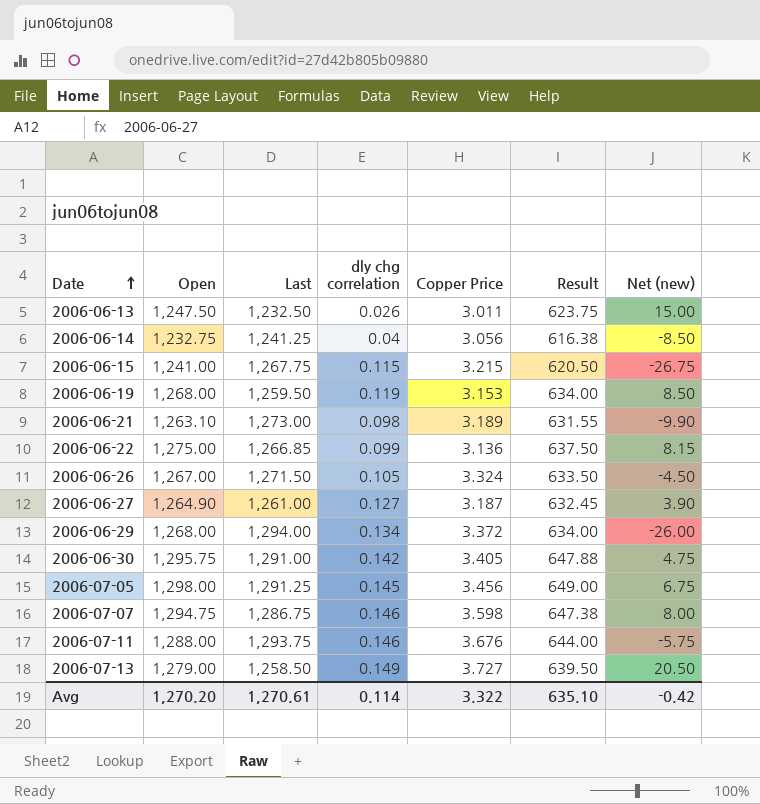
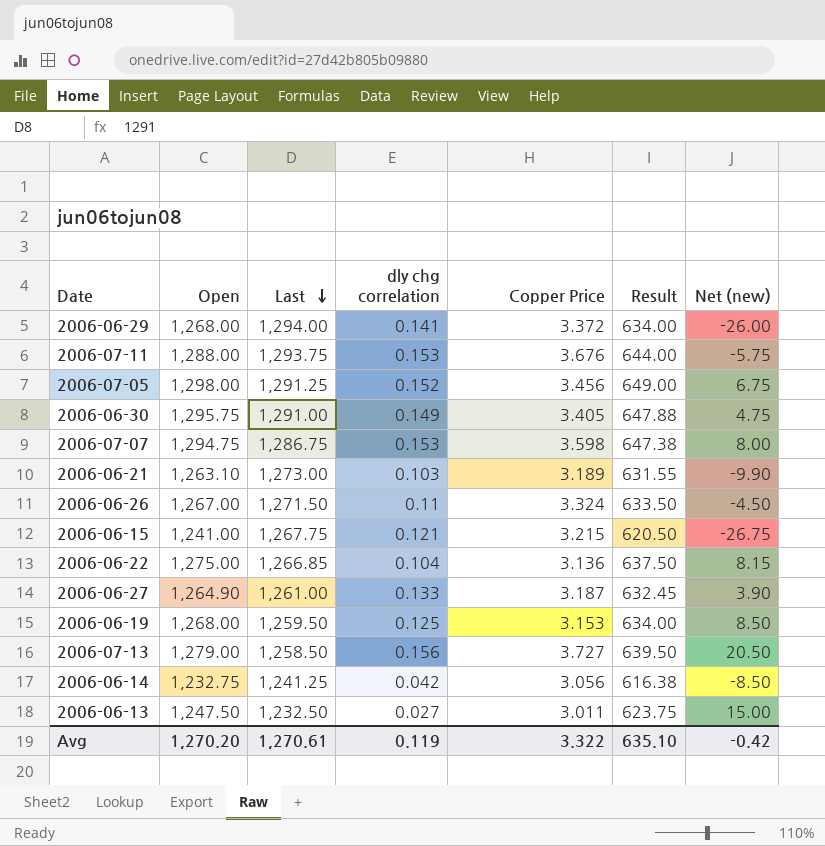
row order: Date ascending -> Last descending
2006-06-29 | dly chg correlation: 0.134 -> 0.141
2006-07-11 | dly chg correlation: 0.146 -> 0.153
2006-07-05 | dly chg correlation: 0.145 -> 0.152
2006-06-30 | dly chg correlation: 0.142 -> 0.149
2006-07-07 | dly chg correlation: 0.146 -> 0.153
2006-06-21 | dly chg correlation: 0.098 -> 0.103
2006-06-26 | dly chg correlation: 0.105 -> 0.11
2006-06-15 | dly chg correlation: 0.115 -> 0.121
2006-06-22 | dly chg correlation: 0.099 -> 0.104
2006-06-27 | dly chg correlation: 0.127 -> 0.133
2006-06-19 | dly chg correlation: 0.119 -> 0.125
2006-07-13 | dly chg correlation: 0.149 -> 0.156
2006-06-14 | dly chg correlation: 0.04 -> 0.042
2006-06-13 | dly chg correlation: 0.026 -> 0.027
Avg | dly chg correlation: 0.114 -> 0.119

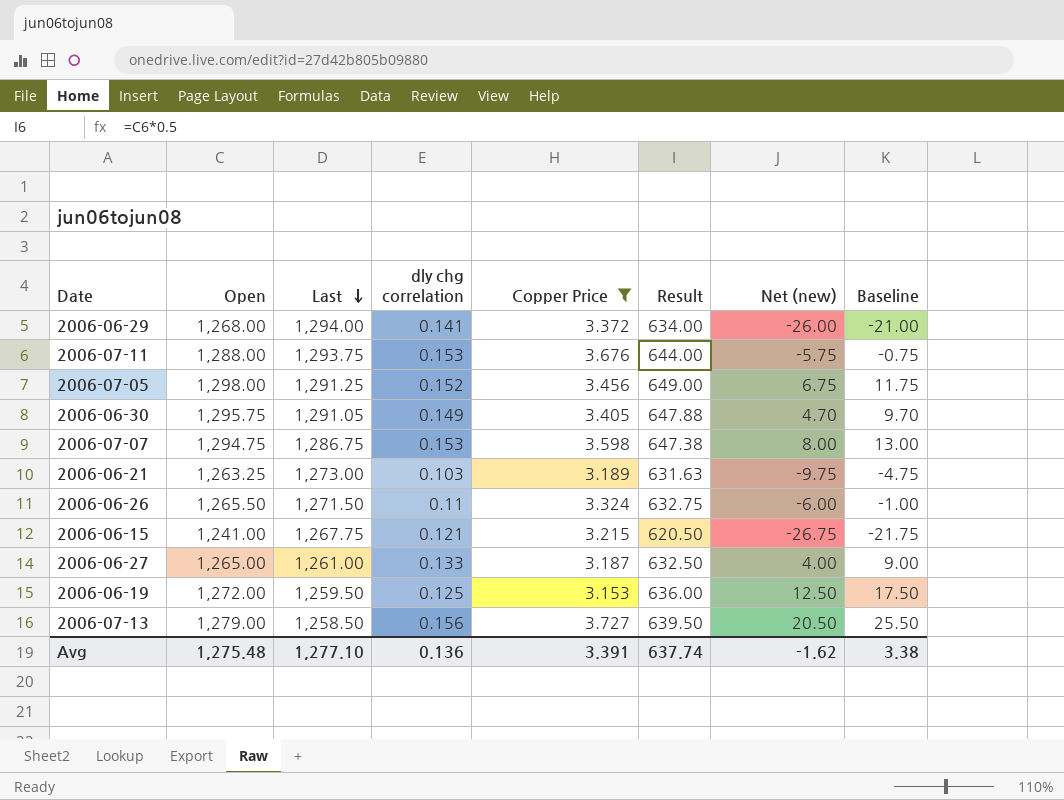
filter: none -> Copper Price >= 3.153
column Baseline | formula: none -> [Net (new)] + 5
2006-06-30 | Last: 1,291.00 -> 1,291.05
2006-06-30 | Net (new): 4.75 -> 4.70
2006-06-21 | Open: 1,263.10 -> 1,263.25
2006-06-21 | Result: 631.55 -> 631.63
2006-06-21 | Net (new): -9.90 -> -9.75
2006-06-26 | Open: 1,267.00 -> 1,265.50
2006-06-26 | Result: 633.50 -> 632.75
2006-06-26 | Net (new): -4.50 -> -6.00
2006-06-27 | Open: 1,264.90 -> 1,265.00
2006-06-27 | Result: 632.45 -> 632.50
2006-06-27 | Net (new): 3.90 -> 4.00
2006-06-19 | Open: 1,268.00 -> 1,272.00
2006-06-19 | Result: 634.00 -> 636.00
2006-06-19 | Net (new): 8.50 -> 12.50
Avg | Open: 1,270.20 -> 1,275.48
Avg | Last: 1,270.61 -> 1,277.10
Avg | dly chg correlation: 0.119 -> 0.136
Avg | Copper Price: 3.322 -> 3.391
Avg | Result: 635.10 -> 637.74
Avg | Net (new): -0.42 -> -1.62

